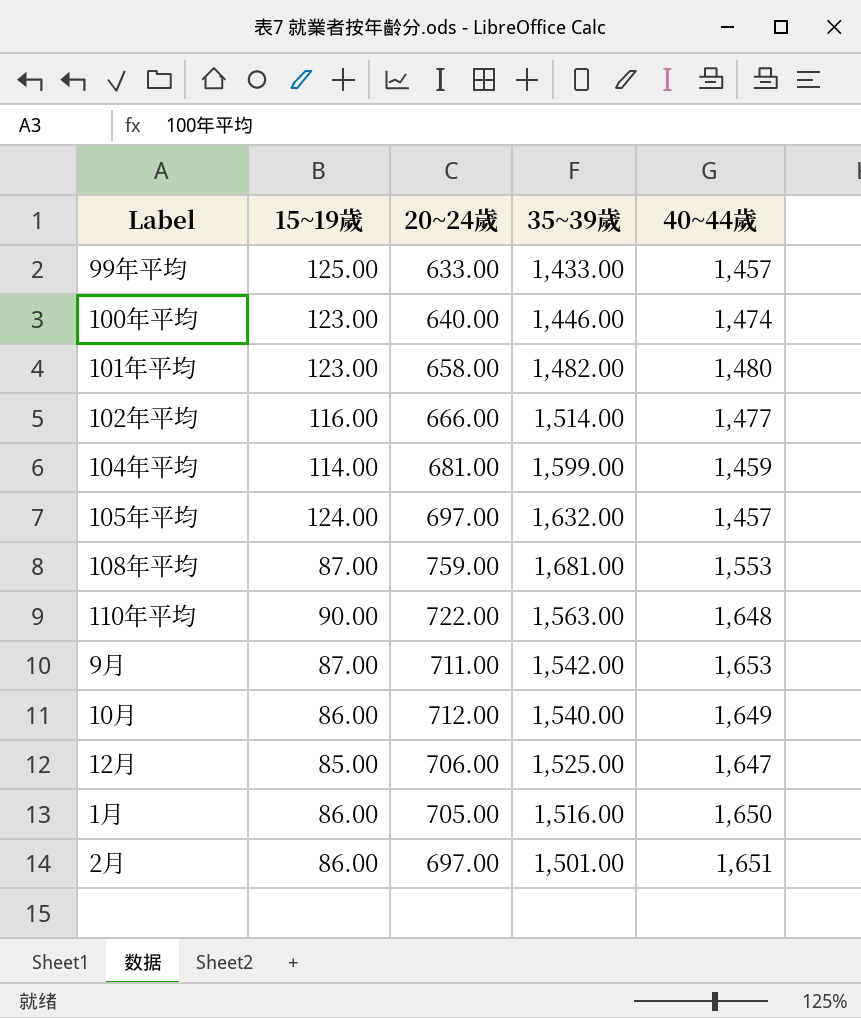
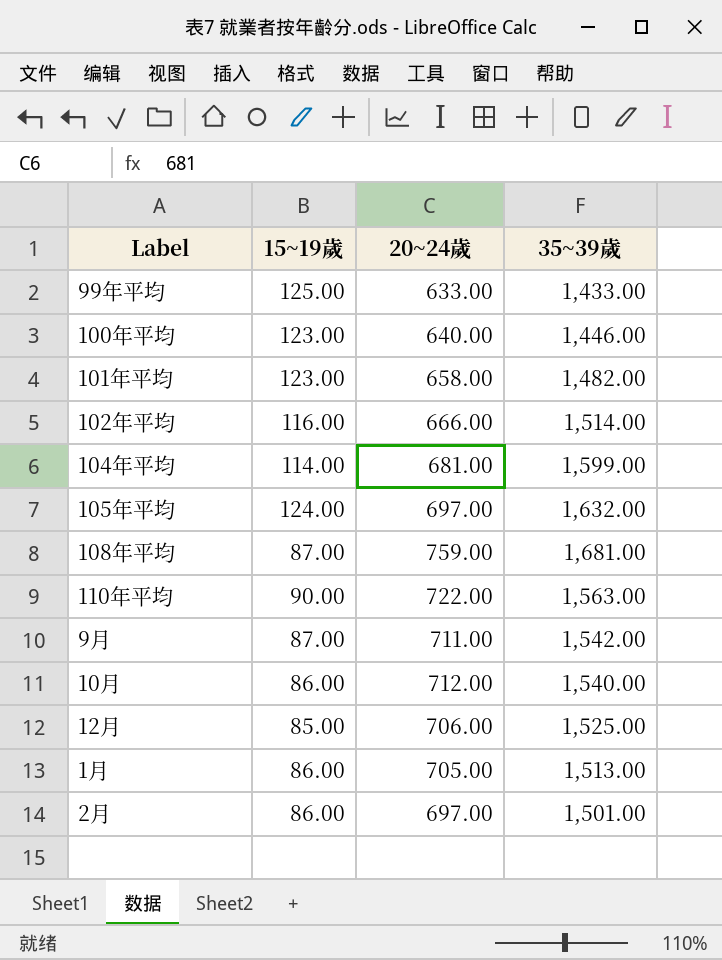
column 40~44歲 | position: 5 -> none
1月 | 35~39歲: 1,516.00 -> 1,513.00

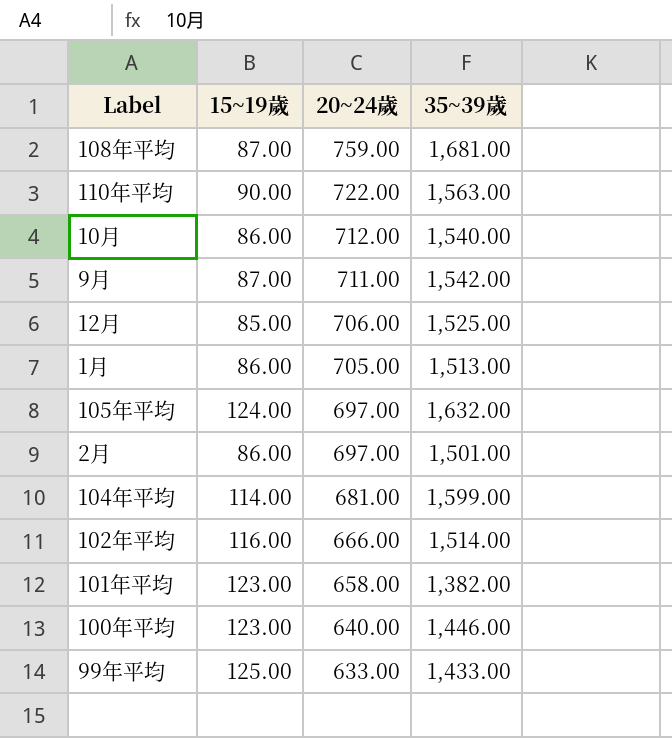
row order: none -> 20~24歲 descending
101年平均 | 35~39歲: 1,482.00 -> 1,382.00

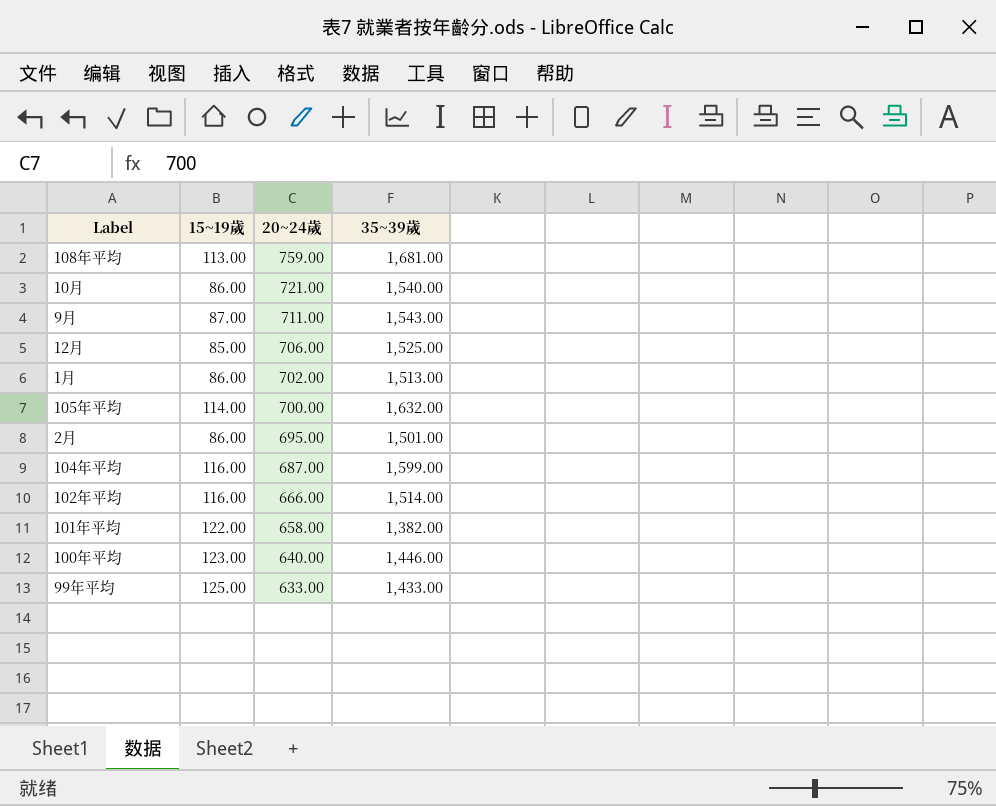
row 110年平均: 90.00 | 722.00 | 1,563.00 -> none
108年平均 | 15~19歲: 87.00 -> 113.00
10月 | 20~24歲: 712.00 -> 721.00
9月 | 35~39歲: 1,542.00 -> 1,543.00
1月 | 20~24歲: 705.00 -> 702.00
105年平均 | 15~19歲: 124.00 -> 114.00
105年平均 | 20~24歲: 697.00 -> 700.00
2月 | 20~24歲: 697.00 -> 695.00
104年平均 | 15~19歲: 114.00 -> 116.00
104年平均 | 20~24歲: 681.00 -> 687.00
101年平均 | 15~19歲: 123.00 -> 122.00

